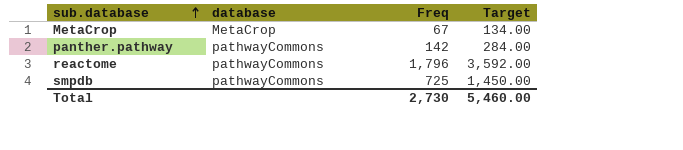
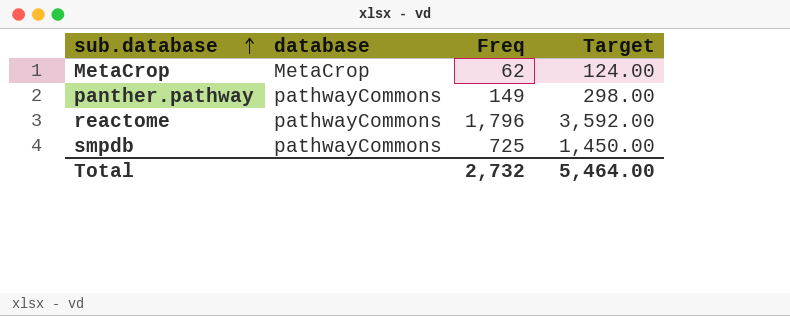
MetaCrop | Freq: 67 -> 62
MetaCrop | Target: 134.00 -> 124.00
panther.pathway | Freq: 142 -> 149
panther.pathway | Target: 284.00 -> 298.00
Total | Freq: 2,730 -> 2,732
Total | Target: 5,460.00 -> 5,464.00

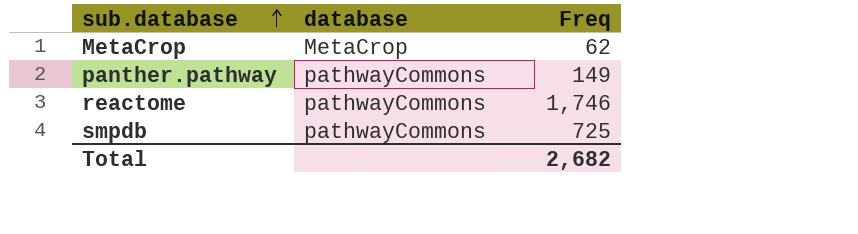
column Target | formula: [Freq] * 2 -> none
reactome | Freq: 1,796 -> 1,746
Total | Freq: 2,732 -> 2,682

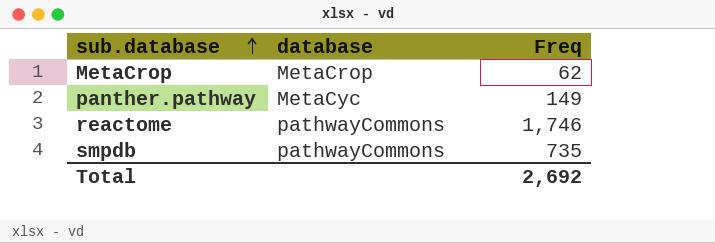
panther.pathway | database: pathwayCommons -> MetaCyc
smpdb | Freq: 725 -> 735
Total | Freq: 2,682 -> 2,692

